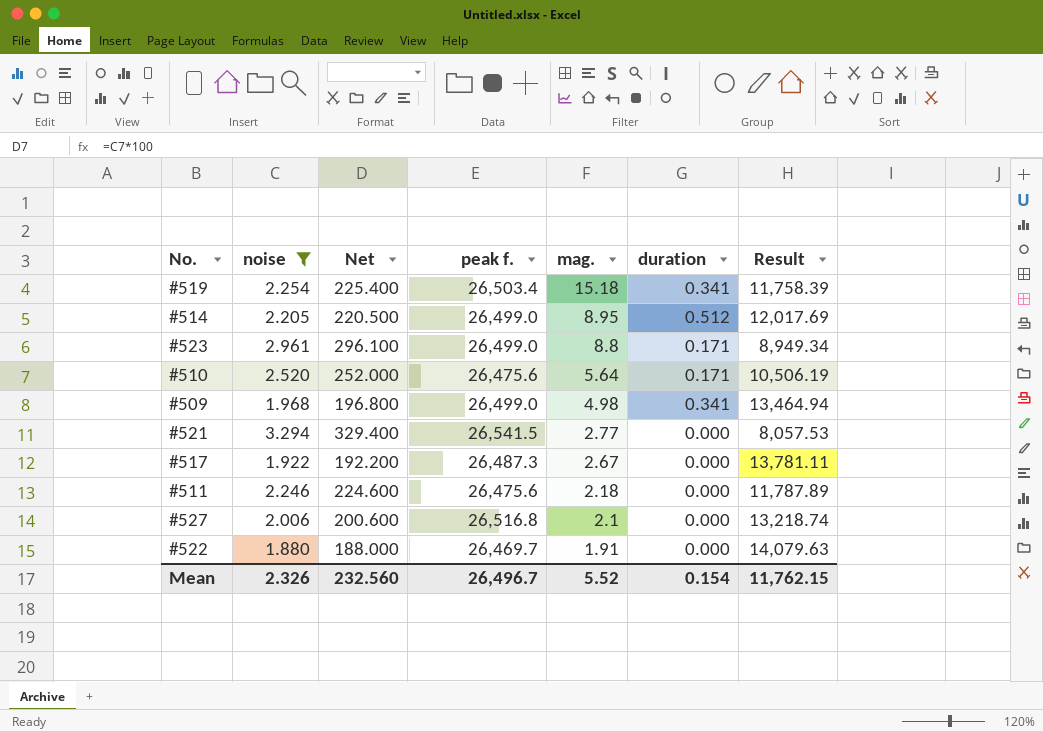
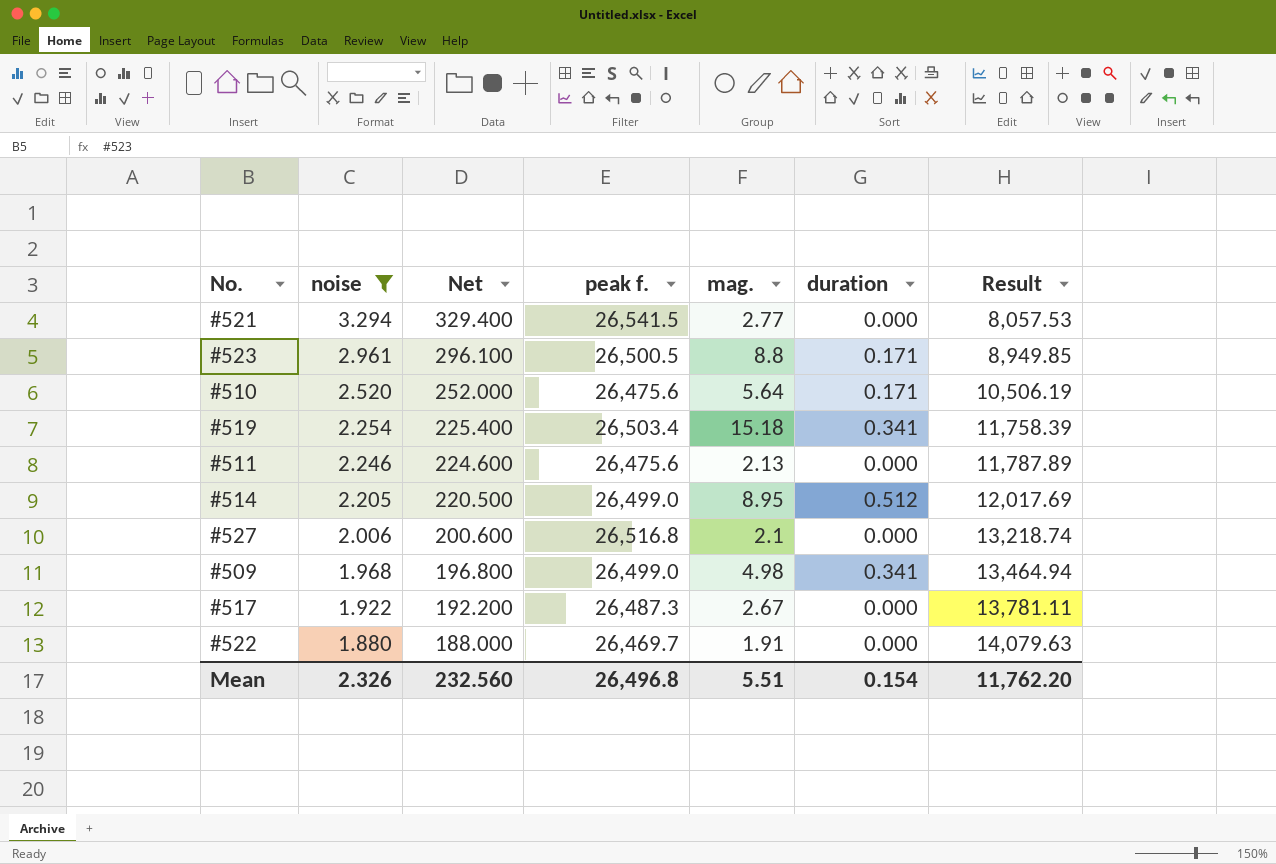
row order: mag. descending -> noise descending
#523 | peak f.: 26,499.0 -> 26,500.5
#523 | Result: 8,949.34 -> 8,949.85
#511 | mag.: 2.18 -> 2.13
Mean | peak f.: 26,496.7 -> 26,496.8
Mean | mag.: 5.52 -> 5.51
Mean | Result: 11,762.15 -> 11,762.20

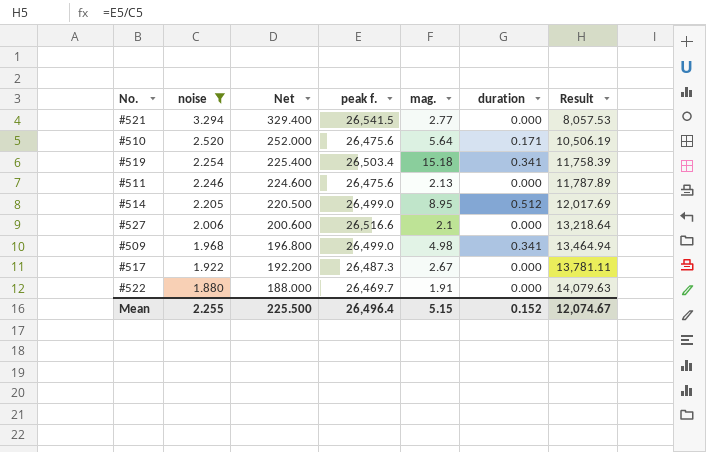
row #523: 2.961 | 296.100 | 26,500.5 | 8.8 | 0.171 | 8,949.85 -> none
#527 | peak f.: 26,516.8 -> 26,516.6
#527 | Result: 13,218.74 -> 13,218.64
Mean | noise: 2.326 -> 2.255
Mean | Net: 232.560 -> 225.500
Mean | peak f.: 26,496.8 -> 26,496.4
Mean | mag.: 5.51 -> 5.15
Mean | duration: 0.154 -> 0.152
Mean | Result: 11,762.20 -> 12,074.67

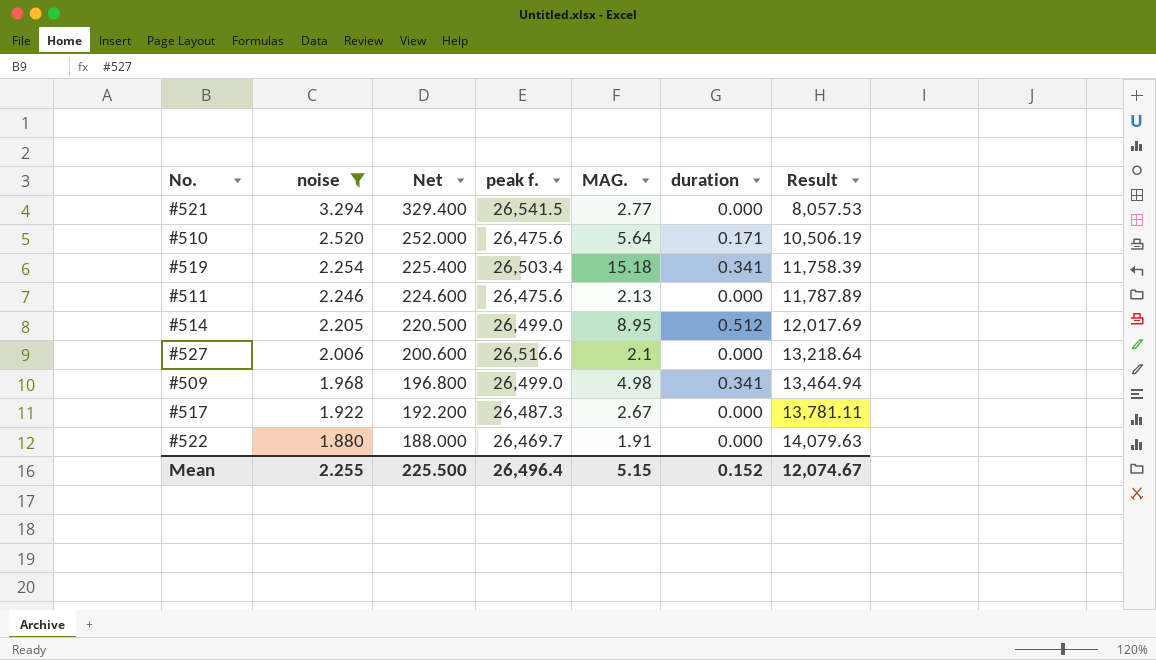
column name: mag. -> MAG.

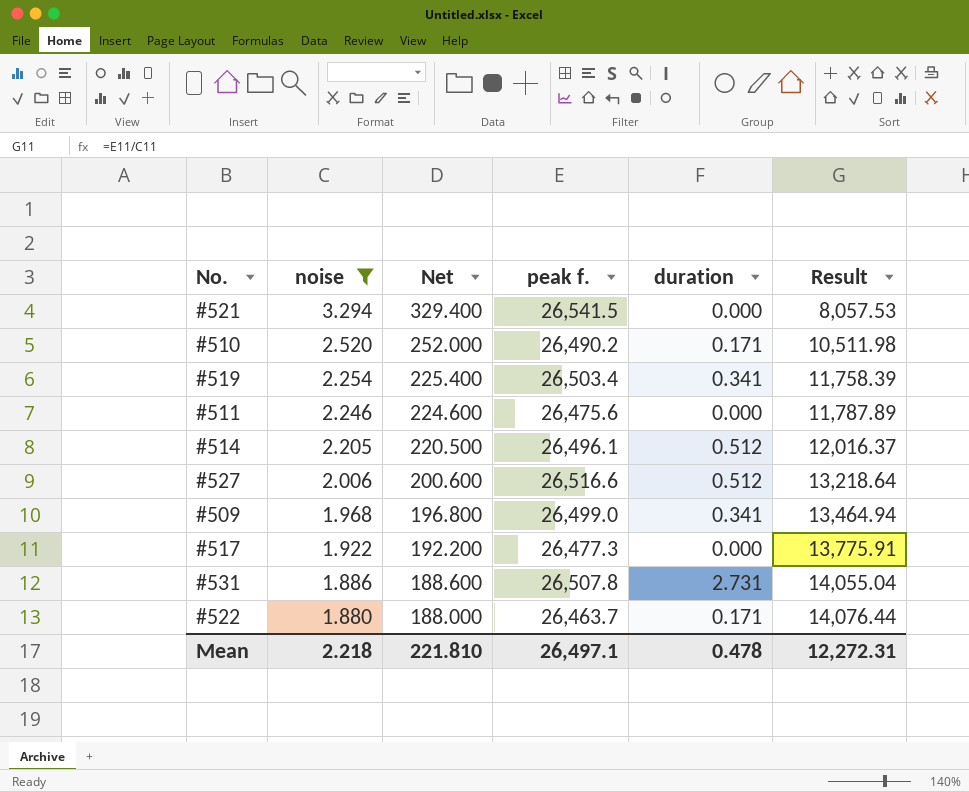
column MAG. | position: 5 -> none
#510 | peak f.: 26,475.6 -> 26,490.2
#510 | Result: 10,506.19 -> 10,511.98
#514 | peak f.: 26,499.0 -> 26,496.1
#514 | Result: 12,017.69 -> 12,016.37
#527 | duration: 0.000 -> 0.512
#517 | peak f.: 26,487.3 -> 26,477.3
#517 | Result: 13,781.11 -> 13,775.91
row #531: none -> 1.886 | 188.600 | 26,507.8 | 2.731 | 14,055.04
#522 | peak f.: 26,469.7 -> 26,463.7
#522 | duration: 0.000 -> 0.171
#522 | Result: 14,079.63 -> 14,076.44
Mean | noise: 2.255 -> 2.218
Mean | Net: 225.500 -> 221.810
Mean | peak f.: 26,496.4 -> 26,497.1
Mean | duration: 0.152 -> 0.478
Mean | Result: 12,074.67 -> 12,272.31

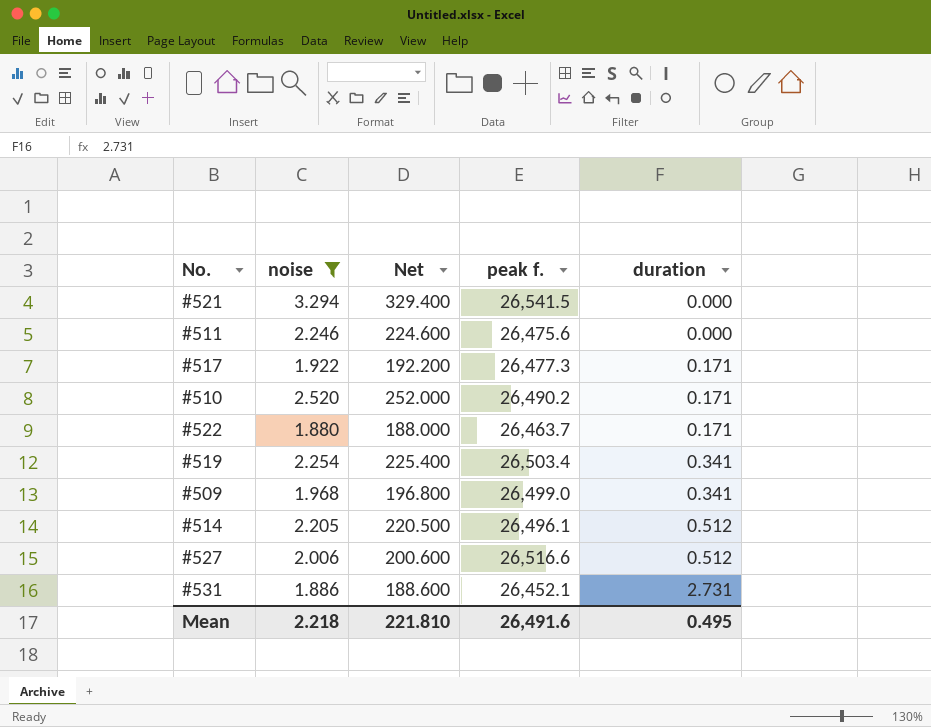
row order: noise descending -> duration ascending
column Result | formula: [peak f.] / [noise] -> none
#517 | duration: 0.000 -> 0.171
#531 | peak f.: 26,507.8 -> 26,452.1
Mean | peak f.: 26,497.1 -> 26,491.6
Mean | duration: 0.478 -> 0.495

